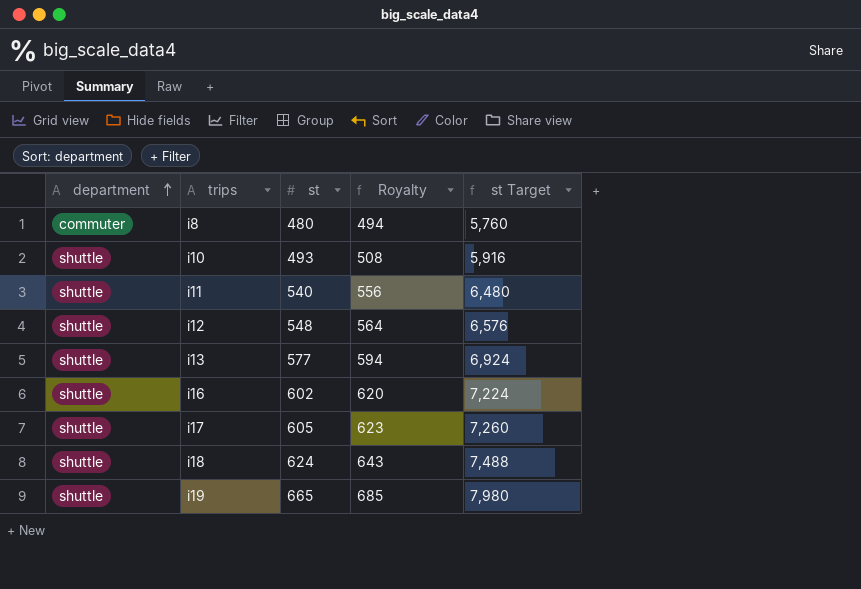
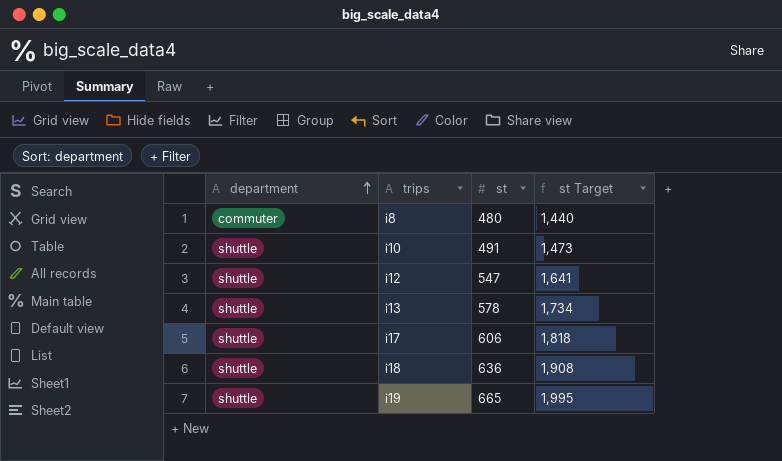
column Royalty | formula: [st] * 1.03 -> none
column st Target | formula: [st] * 12 -> [st] * 3
row i11: shuttle | 540 | 556 | 6,480 -> none
row i16: shuttle | 602 | 620 | 7,224 -> none
i10 | st: 493 -> 491
i12 | st: 548 -> 547
i13 | st: 577 -> 578
i17 | st: 605 -> 606
i18 | st: 624 -> 636

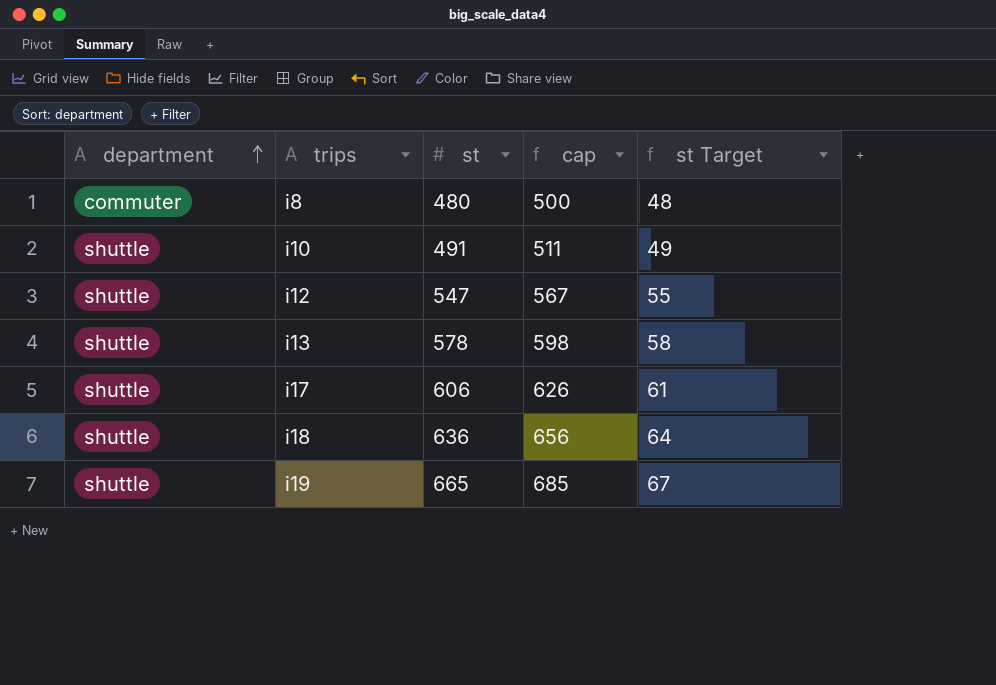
column cap | formula: none -> [st] + 20
column st Target | formula: [st] * 3 -> [st] * 0.1

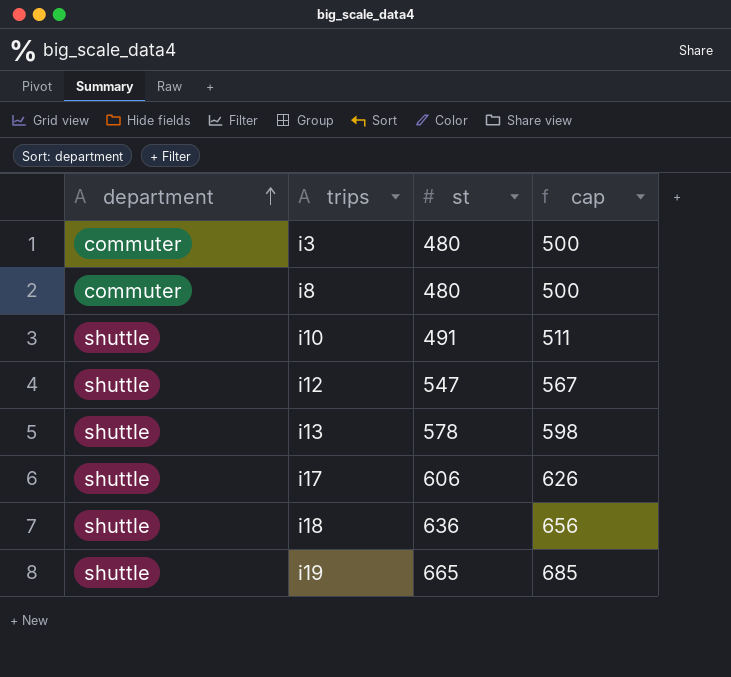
column st Target | formula: [st] * 0.1 -> none
row i3: none -> commuter | 480 | 500

